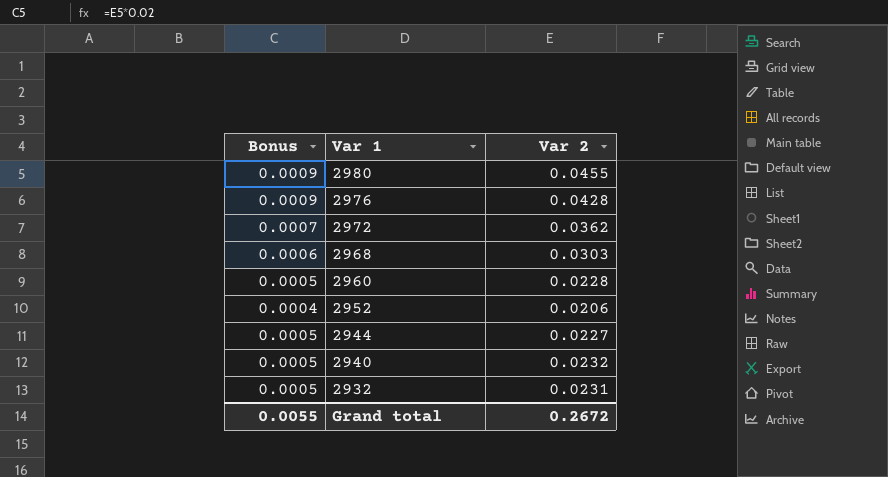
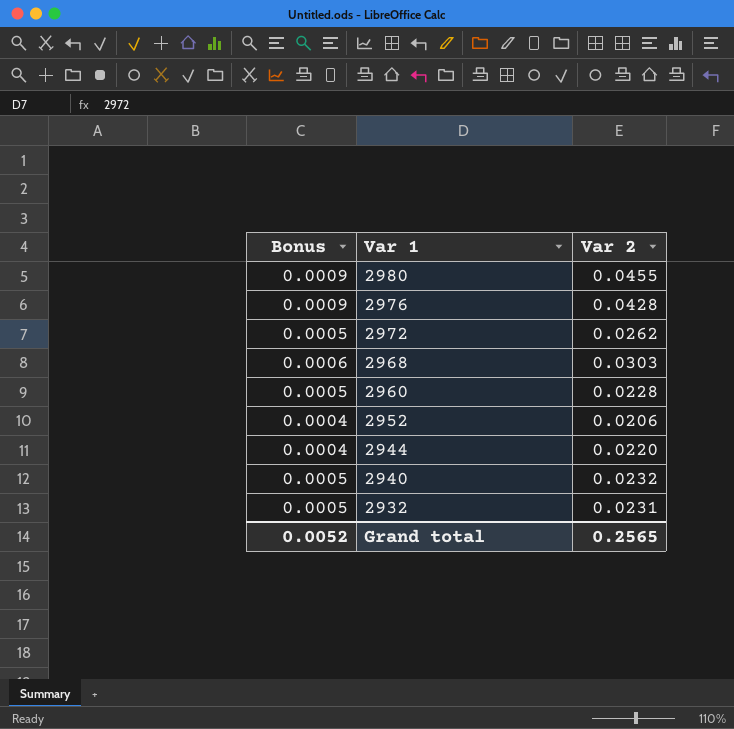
2972 | Bonus: 0.0007 -> 0.0005
2972 | Var 2: 0.0362 -> 0.0262
2944 | Bonus: 0.0005 -> 0.0004
2944 | Var 2: 0.0227 -> 0.0220
Grand total | Bonus: 0.0055 -> 0.0052
Grand total | Var 2: 0.2672 -> 0.2565

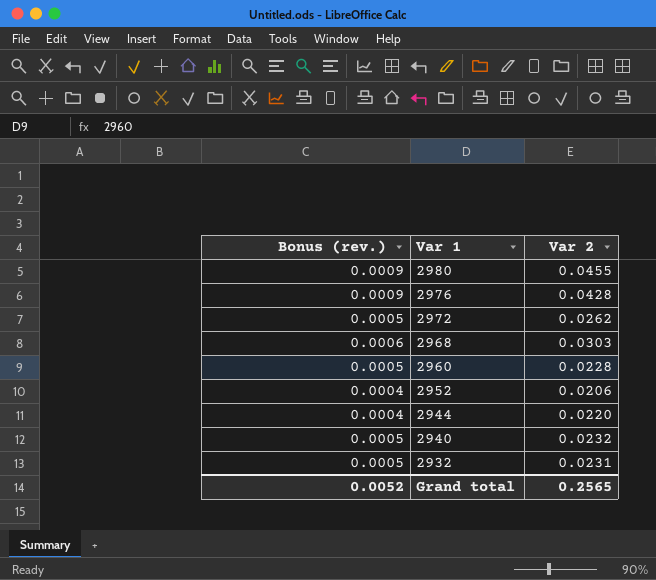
column name: Bonus -> Bonus (rev.)

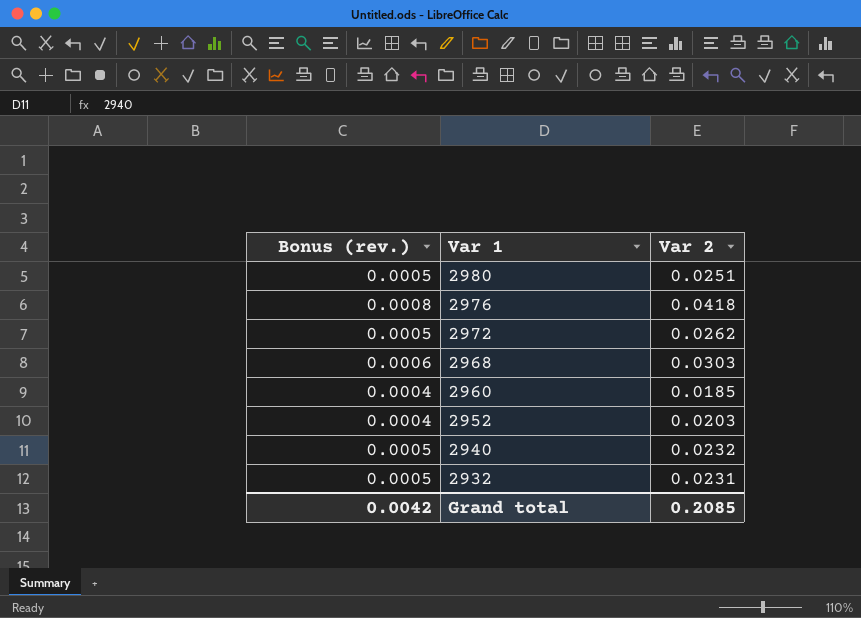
row 2944: 0.0004 | 0.0220 -> none
2980 | Bonus (rev.): 0.0009 -> 0.0005
2980 | Var 2: 0.0455 -> 0.0251
2976 | Bonus (rev.): 0.0009 -> 0.0008
2976 | Var 2: 0.0428 -> 0.0418
2960 | Bonus (rev.): 0.0005 -> 0.0004
2960 | Var 2: 0.0228 -> 0.0185
2952 | Var 2: 0.0206 -> 0.0203
Grand total | Bonus (rev.): 0.0052 -> 0.0042
Grand total | Var 2: 0.2565 -> 0.2085

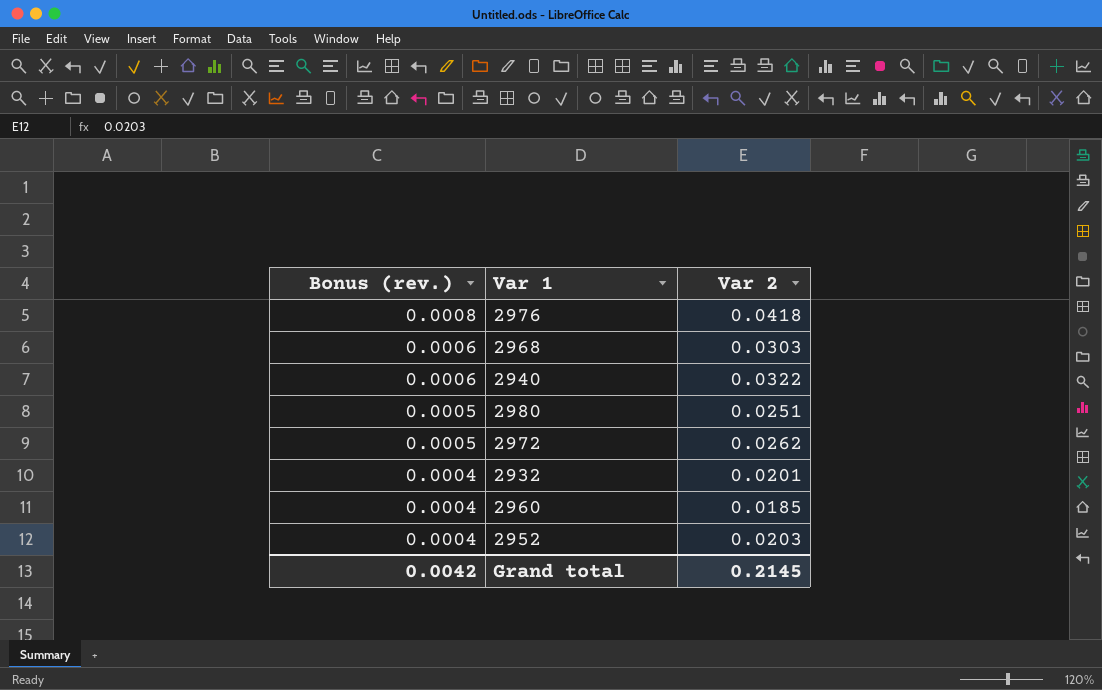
row order: Var 1 descending -> Bonus (rev.) descending
2940 | Bonus (rev.): 0.0005 -> 0.0006
2940 | Var 2: 0.0232 -> 0.0322
2932 | Bonus (rev.): 0.0005 -> 0.0004
2932 | Var 2: 0.0231 -> 0.0201
Grand total | Var 2: 0.2085 -> 0.2145

